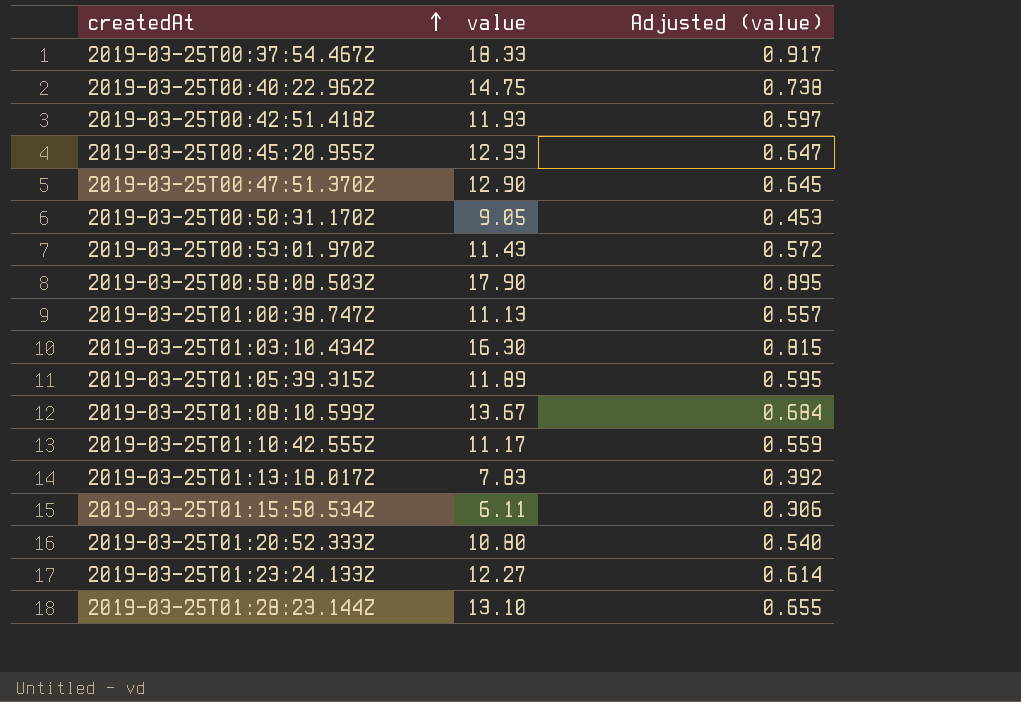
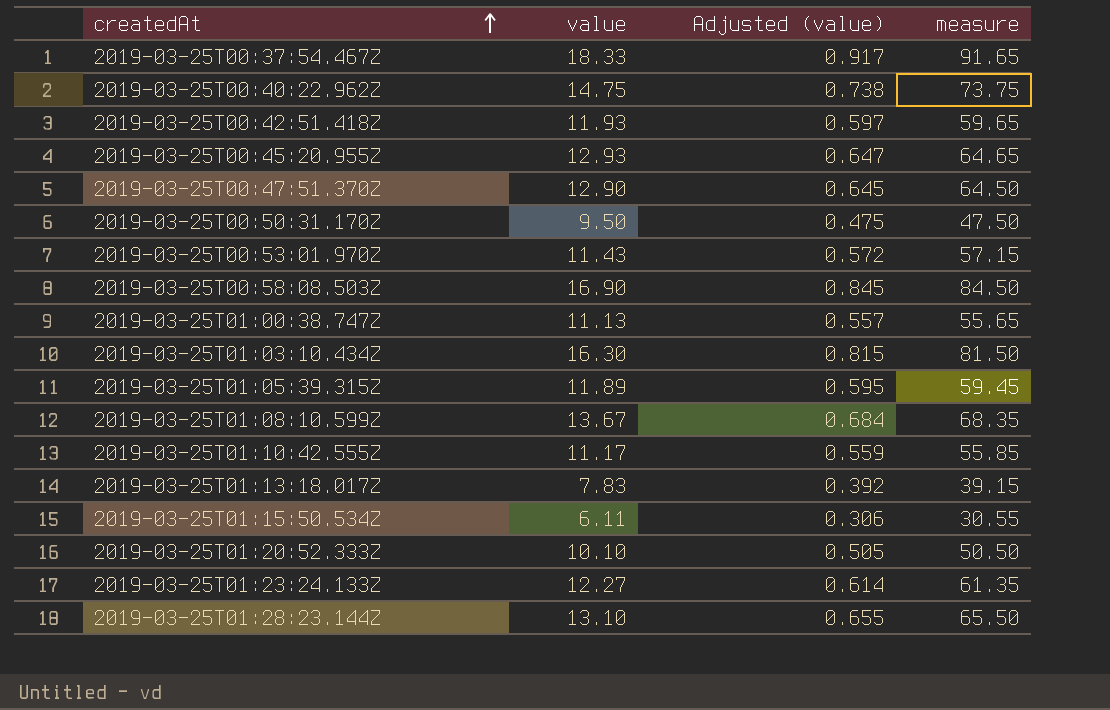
column measure | formula: none -> [value] * 5
2019-03-25T00:50:31.170Z | value: 9.05 -> 9.50
2019-03-25T00:50:31.170Z | Adjusted (value): 0.453 -> 0.475
2019-03-25T00:58:08.503Z | value: 17.90 -> 16.90
2019-03-25T00:58:08.503Z | Adjusted (value): 0.895 -> 0.845
2019-03-25T01:20:52.333Z | value: 10.80 -> 10.10
2019-03-25T01:20:52.333Z | Adjusted (value): 0.540 -> 0.505

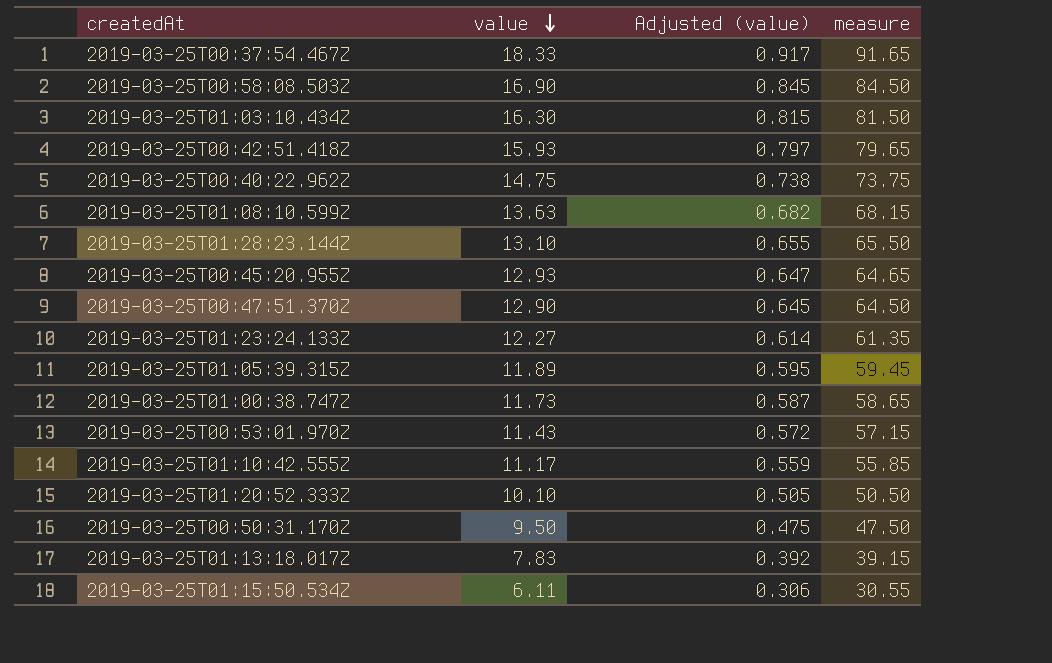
row order: createdAt ascending -> value descending
2019-03-25T00:42:51.418Z | value: 11.93 -> 15.93
2019-03-25T00:42:51.418Z | Adjusted (value): 0.597 -> 0.797
2019-03-25T00:42:51.418Z | measure: 59.65 -> 79.65
2019-03-25T01:08:10.599Z | value: 13.67 -> 13.63
2019-03-25T01:08:10.599Z | Adjusted (value): 0.684 -> 0.682
2019-03-25T01:08:10.599Z | measure: 68.35 -> 68.15
2019-03-25T01:00:38.747Z | value: 11.13 -> 11.73
2019-03-25T01:00:38.747Z | Adjusted (value): 0.557 -> 0.587
2019-03-25T01:00:38.747Z | measure: 55.65 -> 58.65

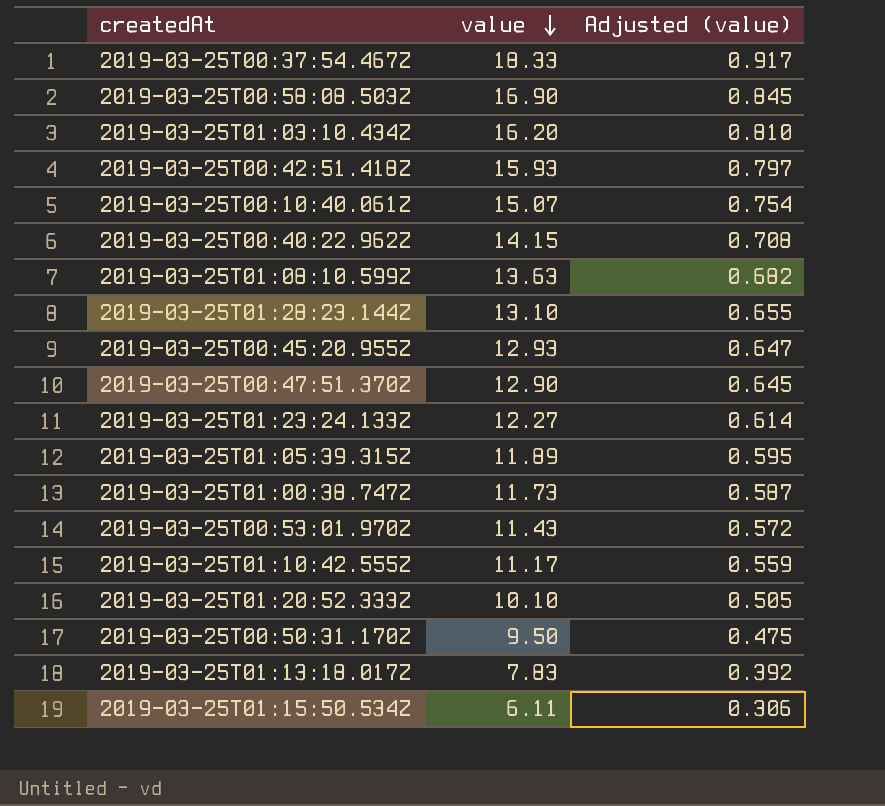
column measure | formula: [value] * 5 -> none
2019-03-25T01:03:10.434Z | value: 16.30 -> 16.20
2019-03-25T01:03:10.434Z | Adjusted (value): 0.815 -> 0.810
row 2019-03-25T00:10:40.061Z: none -> 15.07 | 0.754
2019-03-25T00:40:22.962Z | value: 14.75 -> 14.15
2019-03-25T00:40:22.962Z | Adjusted (value): 0.738 -> 0.708

